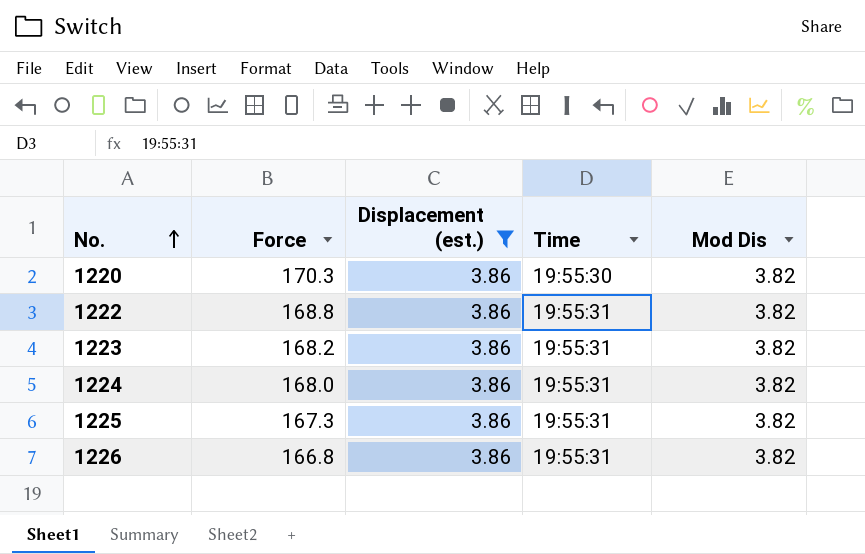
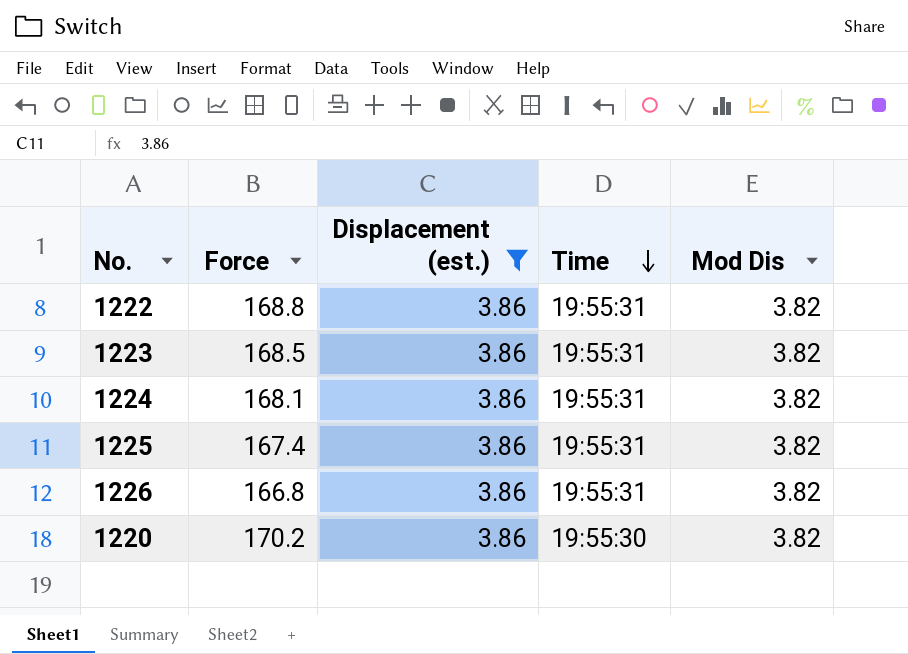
row order: No. ascending -> Time descending
1223 | Force: 168.2 -> 168.5
1224 | Force: 168.0 -> 168.1
1225 | Force: 167.3 -> 167.4
1220 | Force: 170.3 -> 170.2

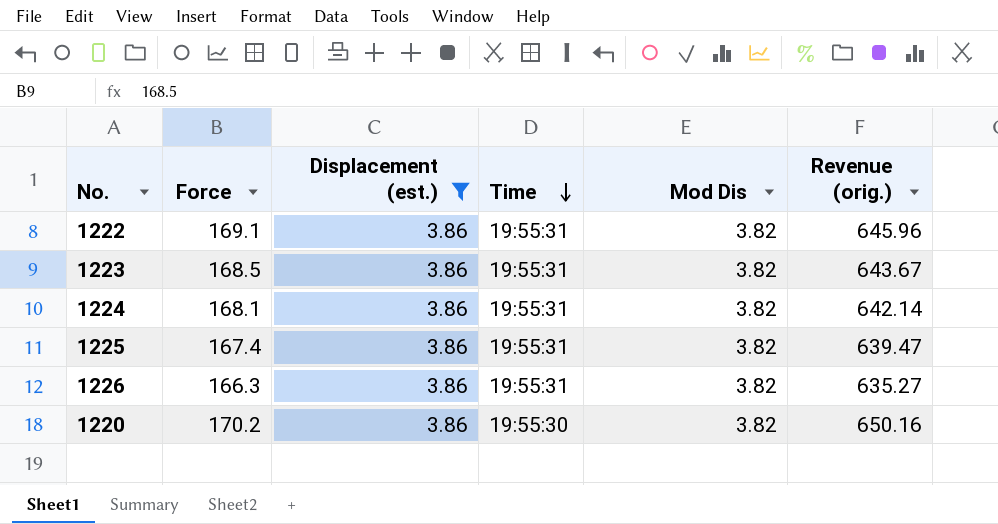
column Revenue (orig.) | formula: none -> [Force] * [Mod Dis]
1222 | Force: 168.8 -> 169.1
1226 | Force: 166.8 -> 166.3

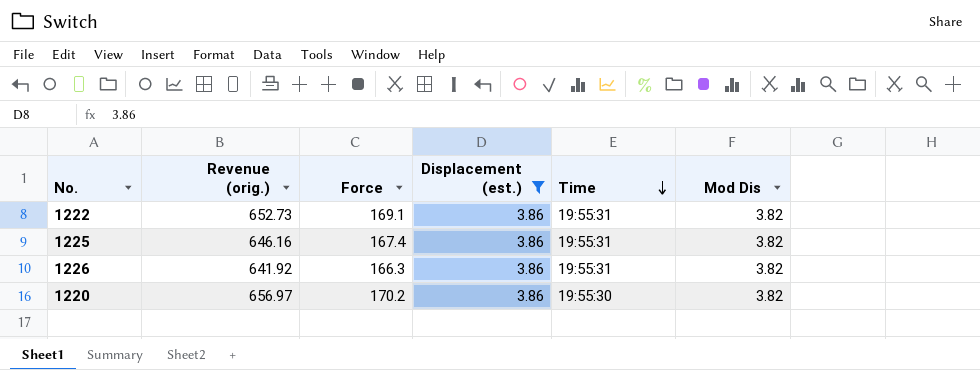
column Revenue (orig.) | formula: [Force] * [Mod Dis] -> [Force] * [Displacement (est.)]
column Revenue (orig.) | position: 6 -> 2
row 1223: 168.5 | 3.86 | 19:55:31 | 3.82 | 643.67 -> none
row 1224: 168.1 | 3.86 | 19:55:31 | 3.82 | 642.14 -> none

